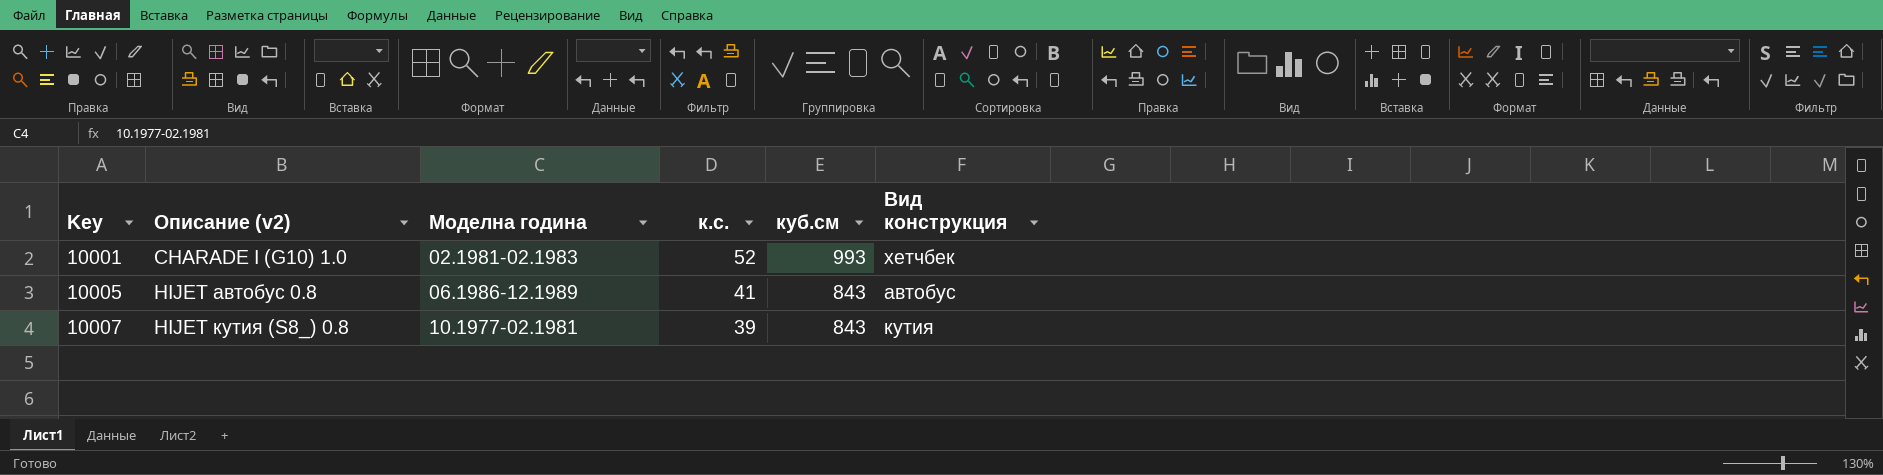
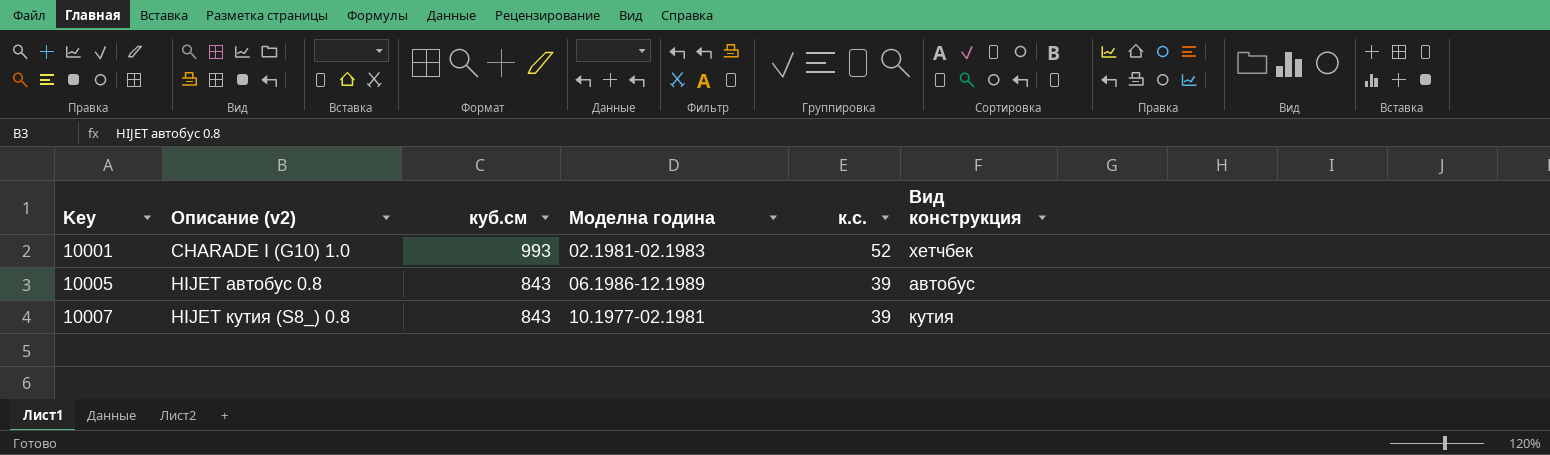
column куб.см | position: 5 -> 3
10005 | к.с.: 41 -> 39

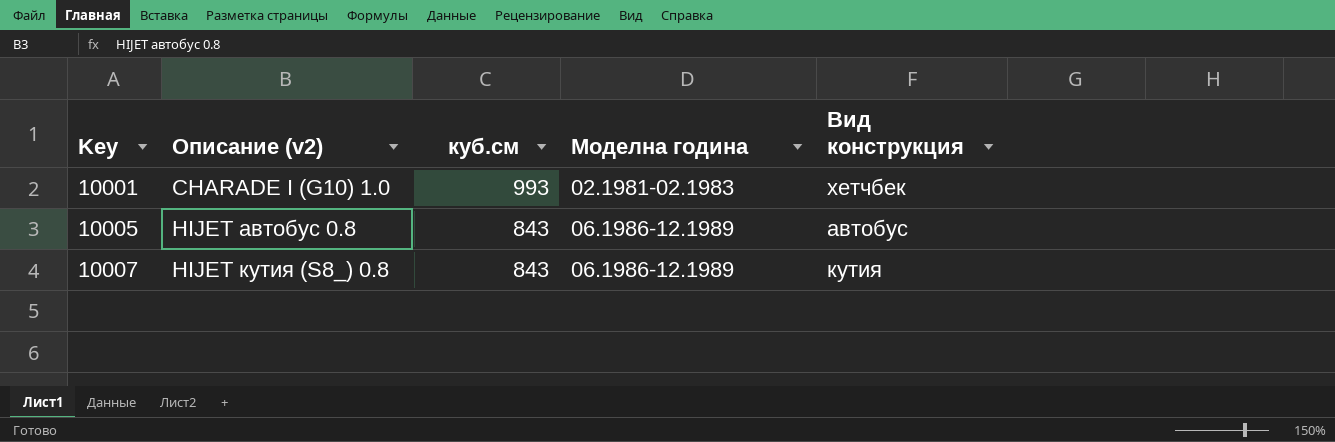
column к.с. | position: 5 -> none
10007 | Моделна година: 10.1977-02.1981 -> 06.1986-12.1989

